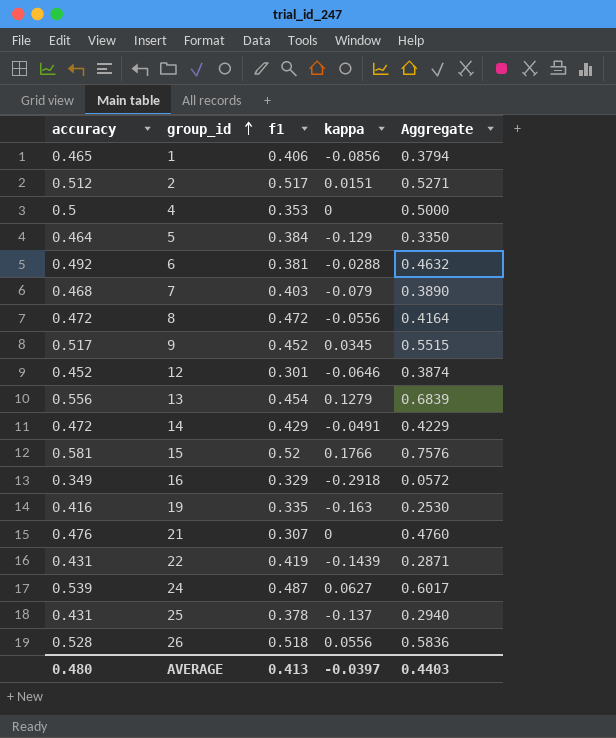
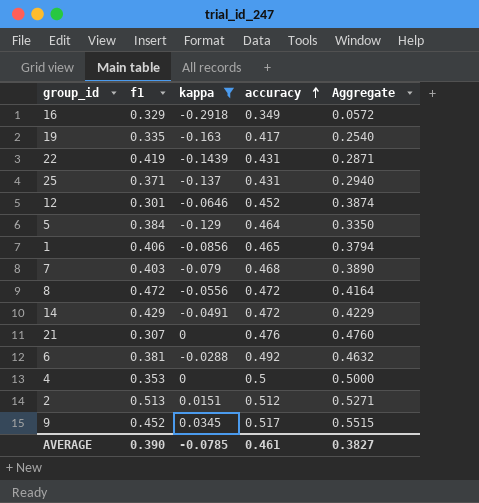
filter: none -> kappa <= 0.0345
row order: group_id ascending -> accuracy ascending
column accuracy | position: 1 -> 4
19 | accuracy: 0.416 -> 0.417
19 | Aggregate: 0.2530 -> 0.2540
25 | f1: 0.378 -> 0.371
2 | f1: 0.517 -> 0.513
AVERAGE | f1: 0.413 -> 0.390
AVERAGE | kappa: -0.0397 -> -0.0785
AVERAGE | accuracy: 0.480 -> 0.461
AVERAGE | Aggregate: 0.4403 -> 0.3827

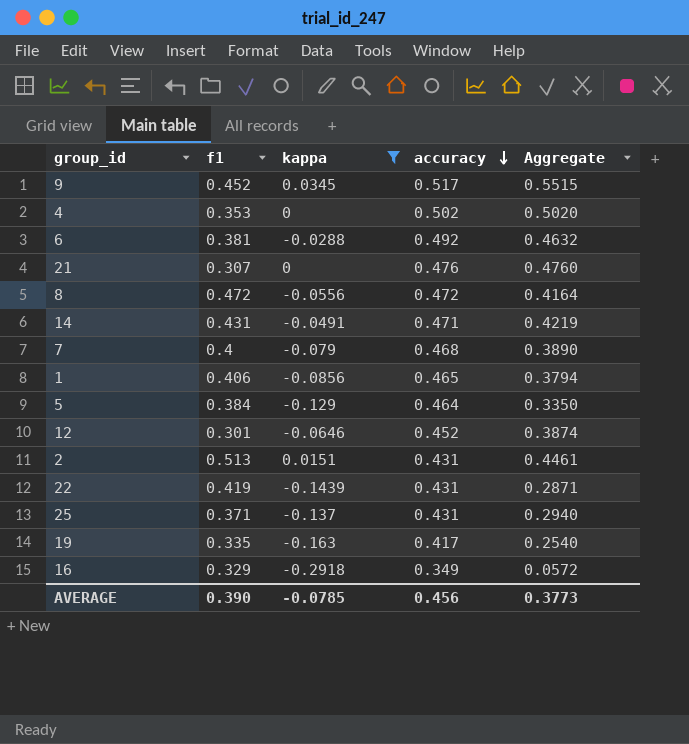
row order: accuracy ascending -> accuracy descending
4 | accuracy: 0.5 -> 0.502
4 | Aggregate: 0.5000 -> 0.5020
14 | f1: 0.429 -> 0.431
14 | accuracy: 0.472 -> 0.471
14 | Aggregate: 0.4229 -> 0.4219
7 | f1: 0.403 -> 0.4
2 | accuracy: 0.512 -> 0.431
2 | Aggregate: 0.5271 -> 0.4461
AVERAGE | accuracy: 0.461 -> 0.456
AVERAGE | Aggregate: 0.3827 -> 0.3773

